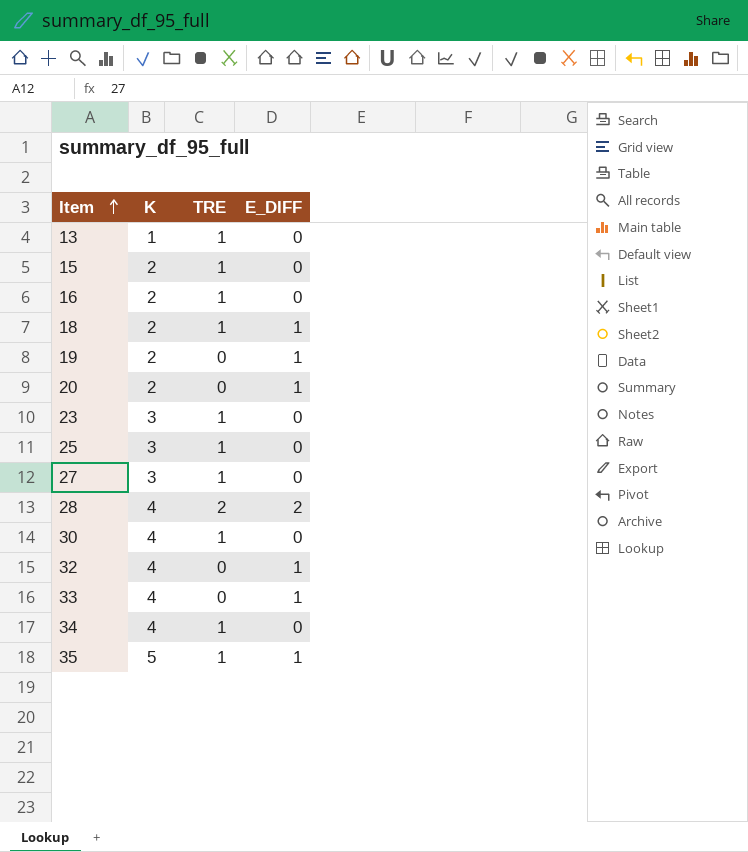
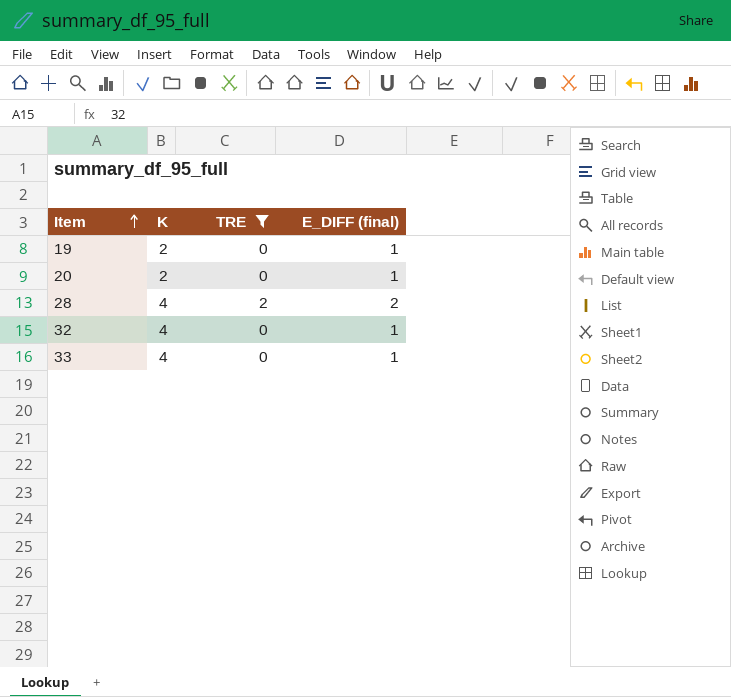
filter: none -> TRE != 1
column name: E_DIFF -> E_DIFF (final)

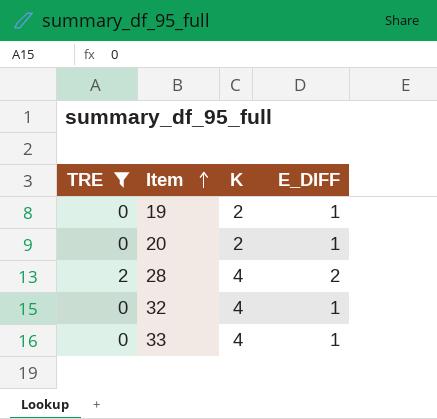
column TRE | position: 3 -> 1
column name: E_DIFF (final) -> E_DIFF

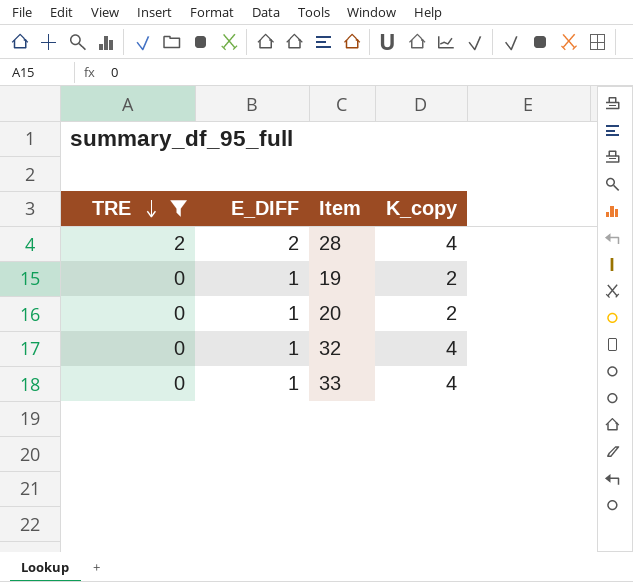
row order: Item ascending -> TRE descending
column E_DIFF | position: 4 -> 2
column name: K -> K_copy

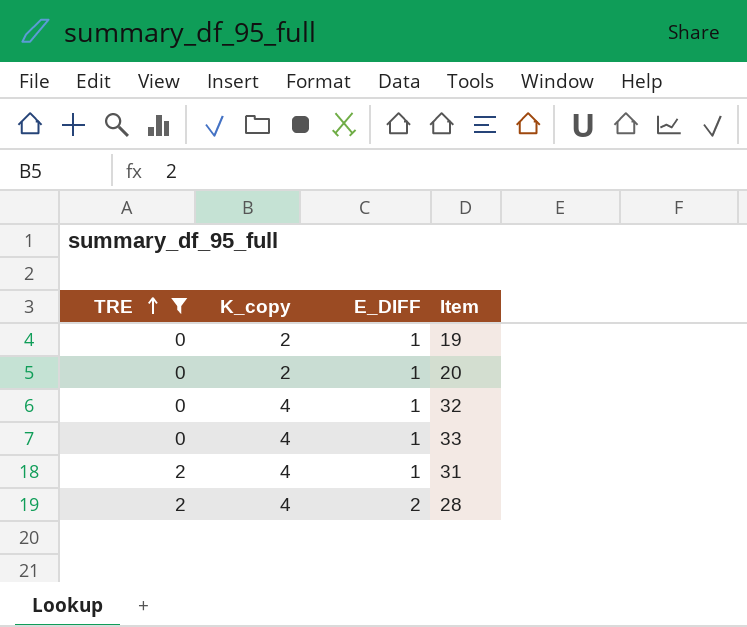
row order: TRE descending -> TRE ascending
column K_copy | position: 4 -> 2
row 31: none -> 2 | 4 | 1

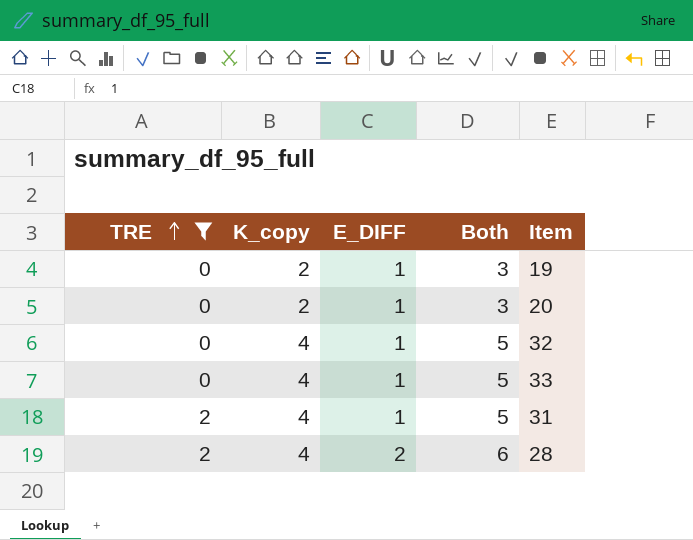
column Both | formula: none -> [K_copy] + [E_DIFF]

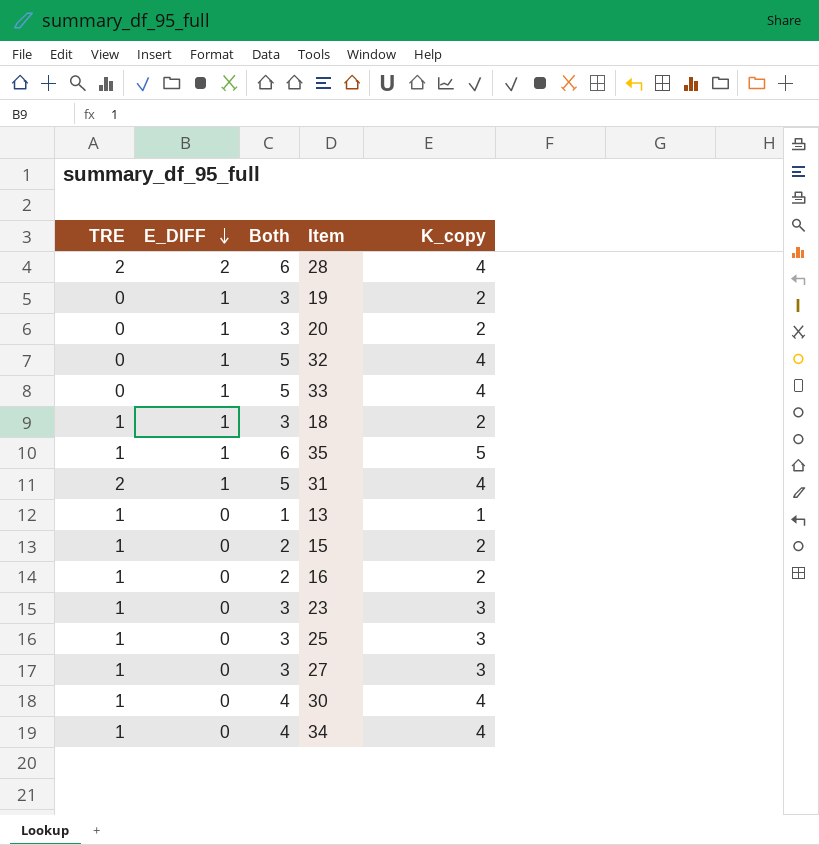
filter: TRE != 1 -> none
row order: TRE ascending -> E_DIFF descending
column K_copy | position: 2 -> 5

